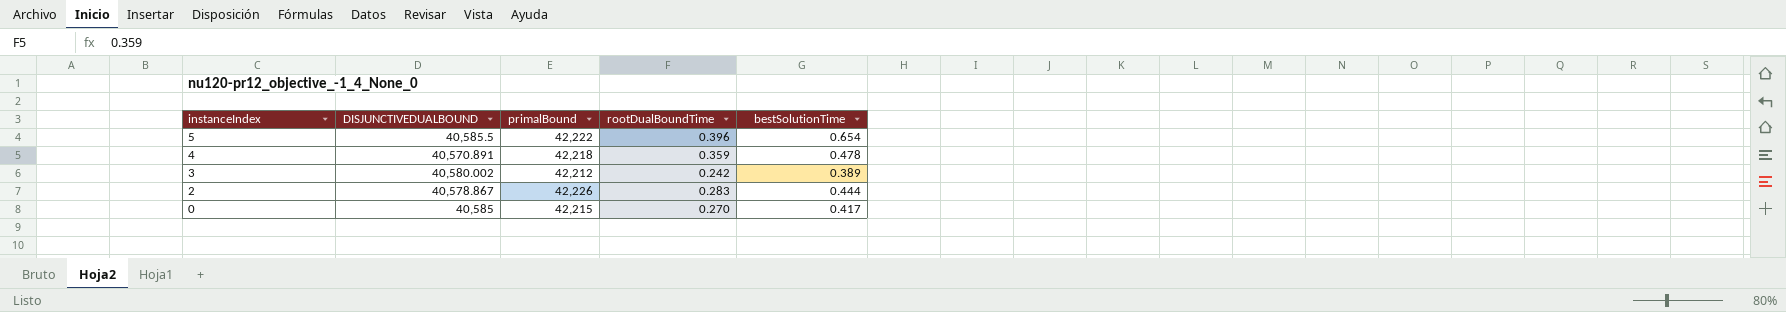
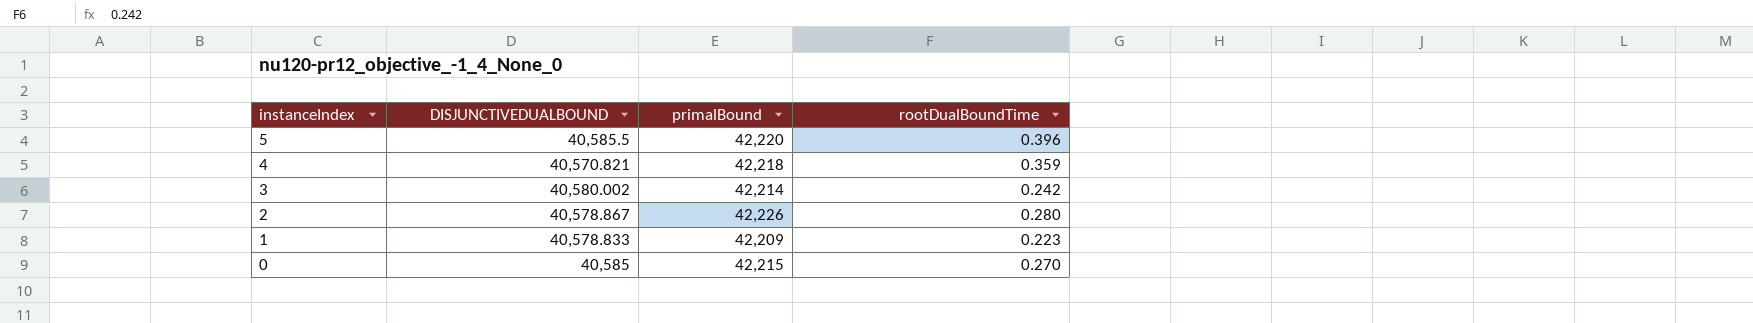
column bestSolutionTime | position: 5 -> none
5 | primalBound: 42,222 -> 42,220
4 | DISJUNCTIVEDUALBOUND: 40,570.891 -> 40,570.821
3 | primalBound: 42,212 -> 42,214
2 | rootDualBoundTime: 0.283 -> 0.280
row 1: none -> 40,578.833 | 42,209 | 0.223

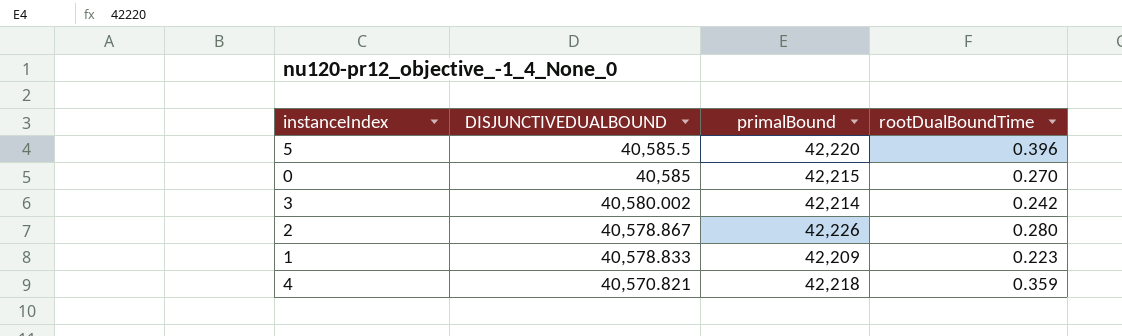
row order: instanceIndex descending -> DISJUNCTIVEDUALBOUND descending

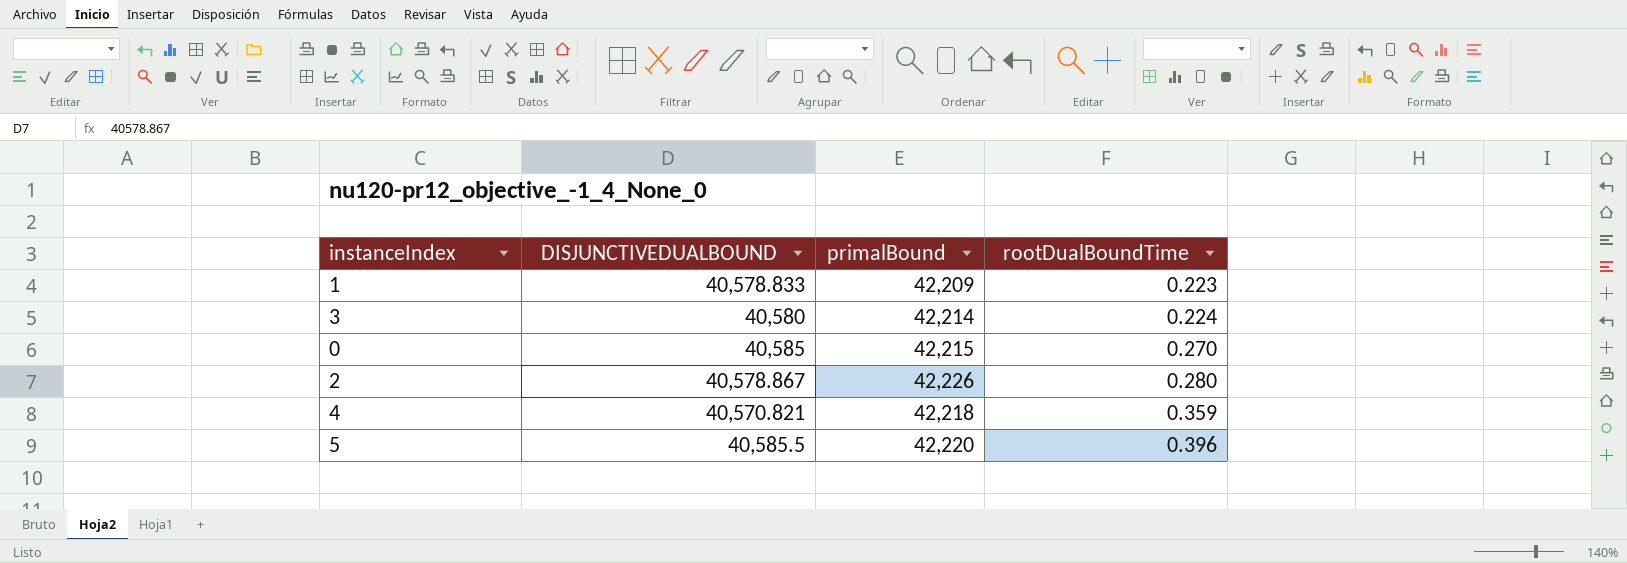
row order: DISJUNCTIVEDUALBOUND descending -> rootDualBoundTime ascending
3 | DISJUNCTIVEDUALBOUND: 40,580.002 -> 40,580
3 | rootDualBoundTime: 0.242 -> 0.224

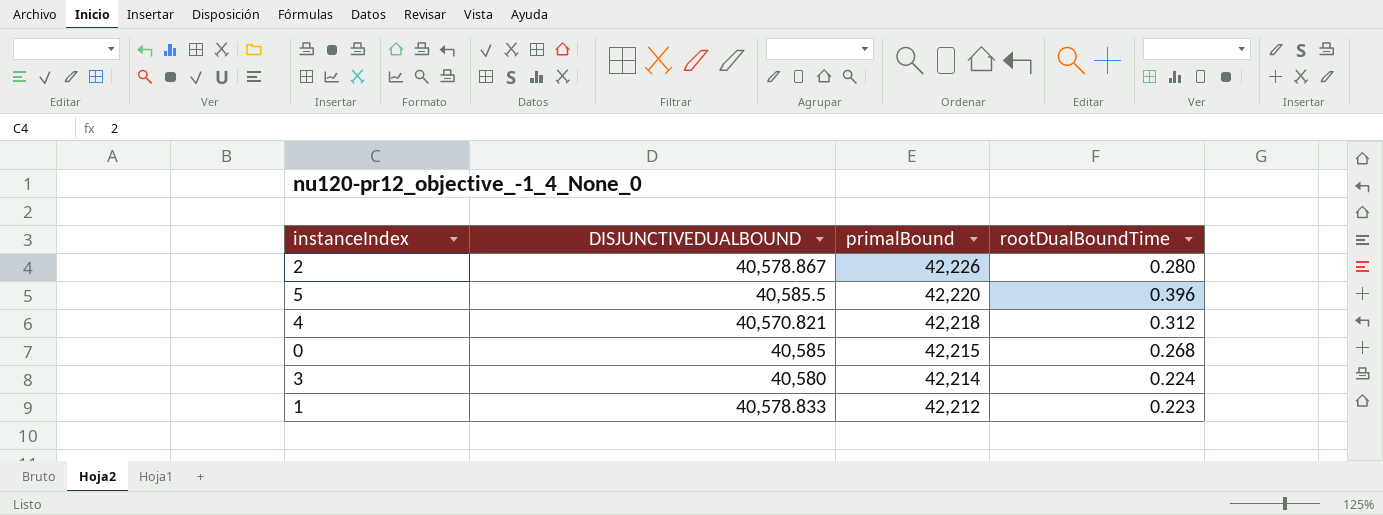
row order: rootDualBoundTime ascending -> primalBound descending
4 | rootDualBoundTime: 0.359 -> 0.312
0 | rootDualBoundTime: 0.270 -> 0.268
1 | primalBound: 42,209 -> 42,212

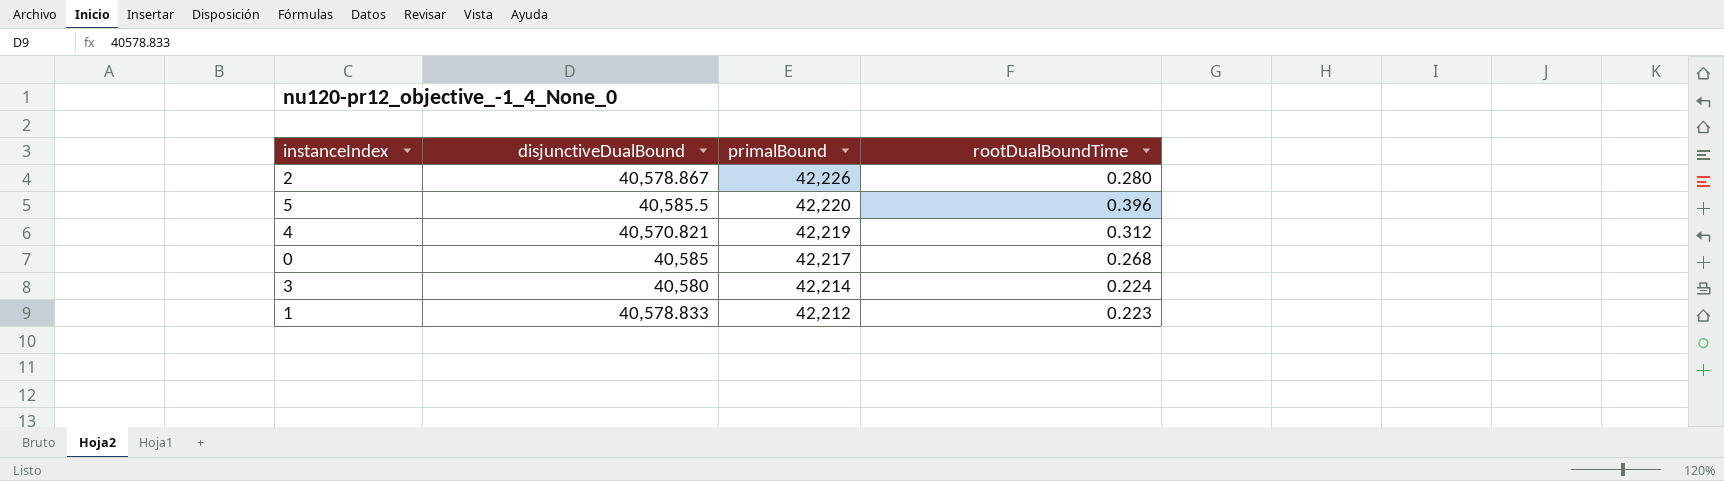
column name: DISJUNCTIVEDUALBOUND -> disjunctiveDualBound
4 | primalBound: 42,218 -> 42,219
0 | primalBound: 42,215 -> 42,217

